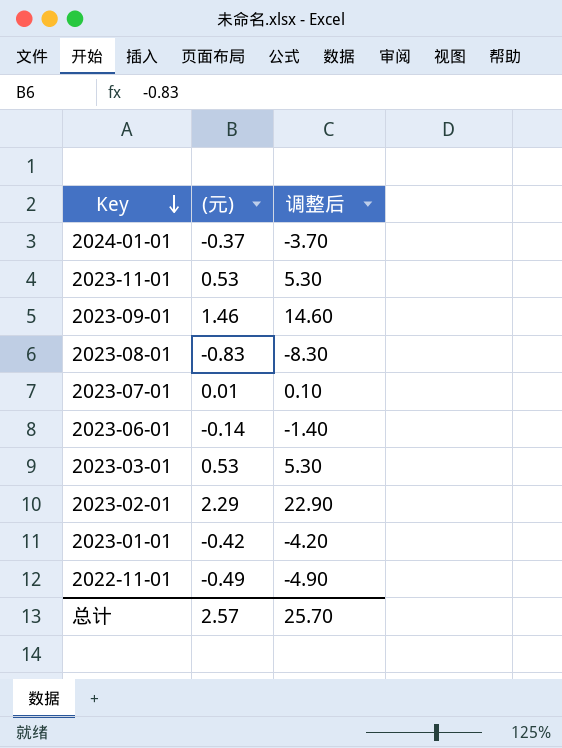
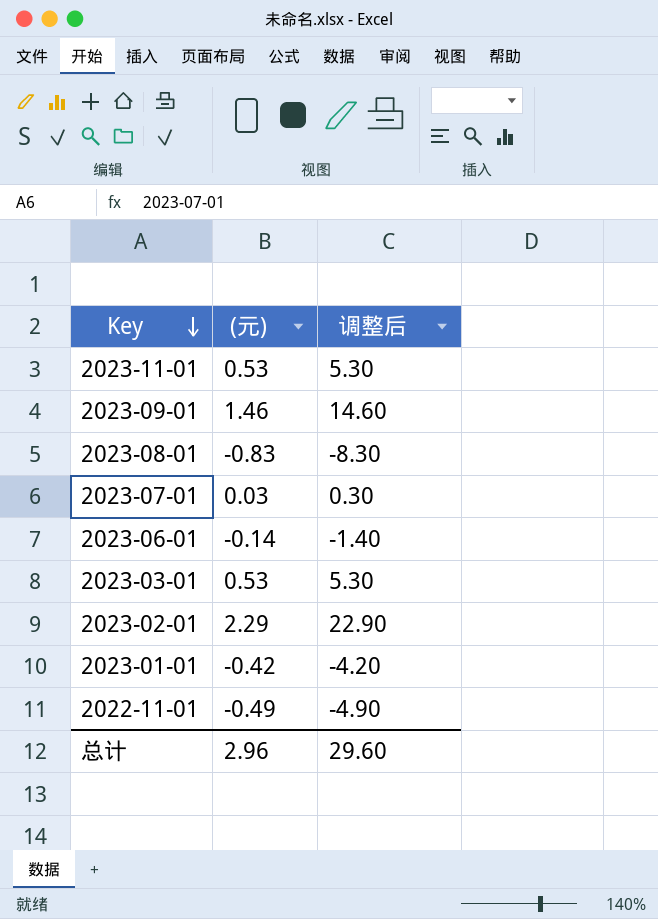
row 2024-01-01: -0.37 | -3.70 -> none
2023-07-01 | (元): 0.01 -> 0.03
2023-07-01 | 调整后: 0.10 -> 0.30
总计 | (元): 2.57 -> 2.96
总计 | 调整后: 25.70 -> 29.60

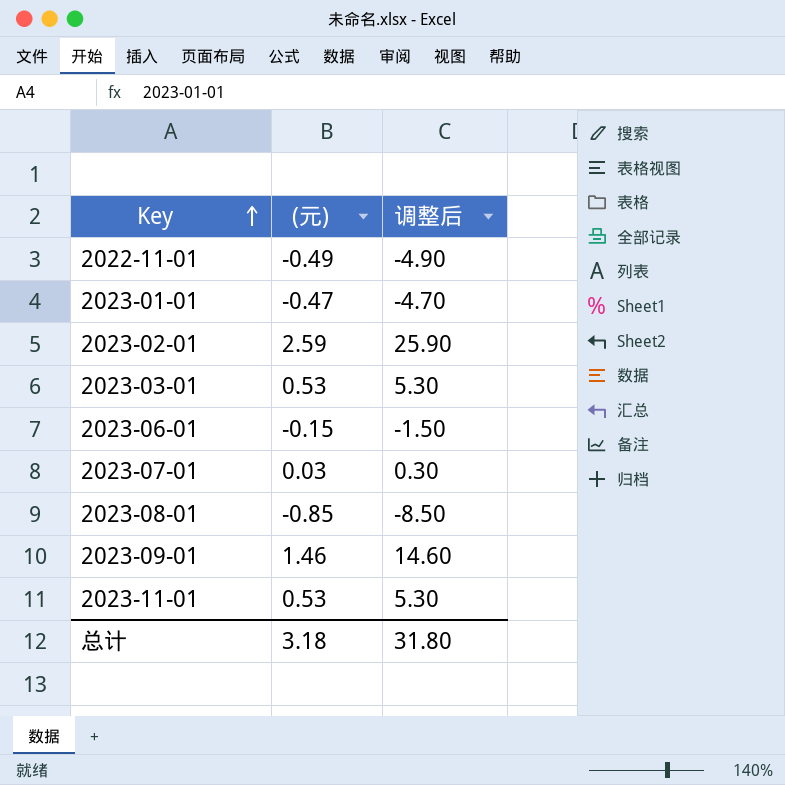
row order: Key descending -> Key ascending
2023-01-01 | (元): -0.42 -> -0.47
2023-01-01 | 调整后: -4.20 -> -4.70
2023-02-01 | (元): 2.29 -> 2.59
2023-02-01 | 调整后: 22.90 -> 25.90
2023-06-01 | (元): -0.14 -> -0.15
2023-06-01 | 调整后: -1.40 -> -1.50
2023-08-01 | (元): -0.83 -> -0.85
2023-08-01 | 调整后: -8.30 -> -8.50
总计 | (元): 2.96 -> 3.18
总计 | 调整后: 29.60 -> 31.80

